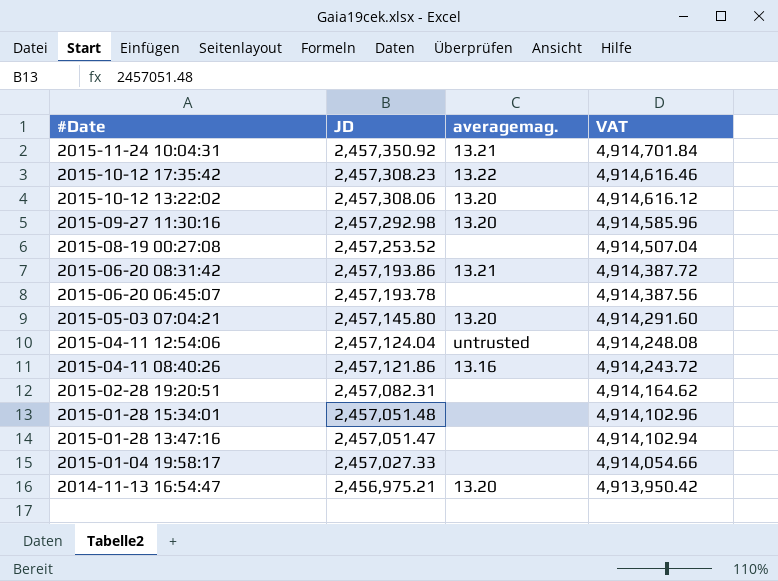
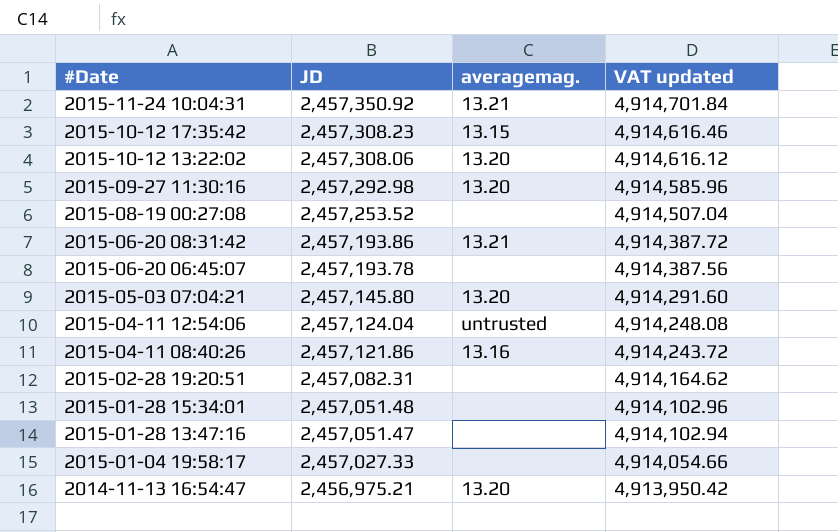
column name: VAT -> VAT updated
2015-10-12 17:35:42 | averagemag.: 13.22 -> 13.15

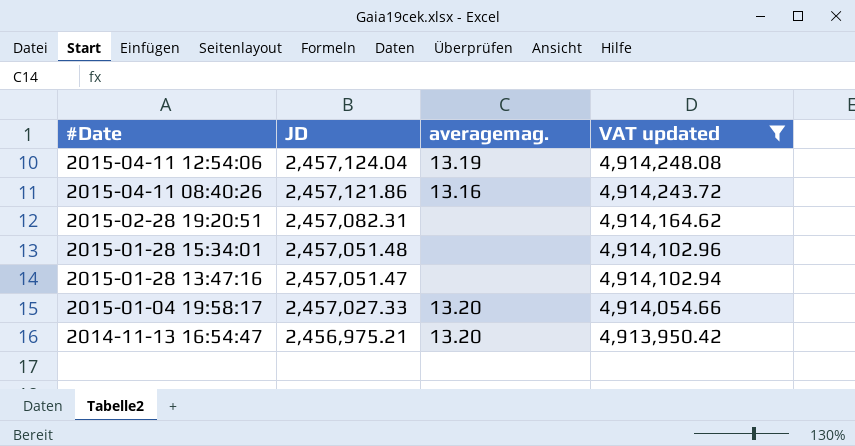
filter: none -> VAT updated <= 4,914,248.08
2015-04-11 12:54:06 | averagemag.: untrusted -> 13.19
2015-01-04 19:58:17 | averagemag.: none -> 13.20

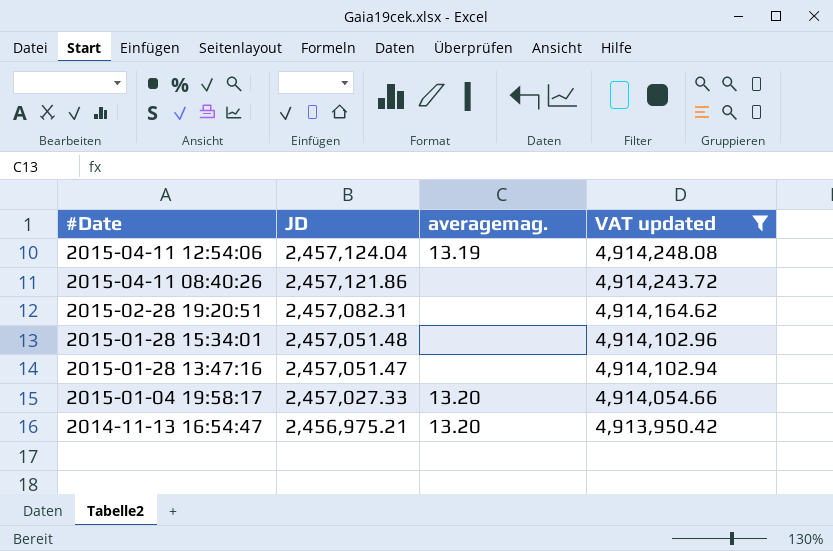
2015-04-11 08:40:26 | averagemag.: 13.16 -> none

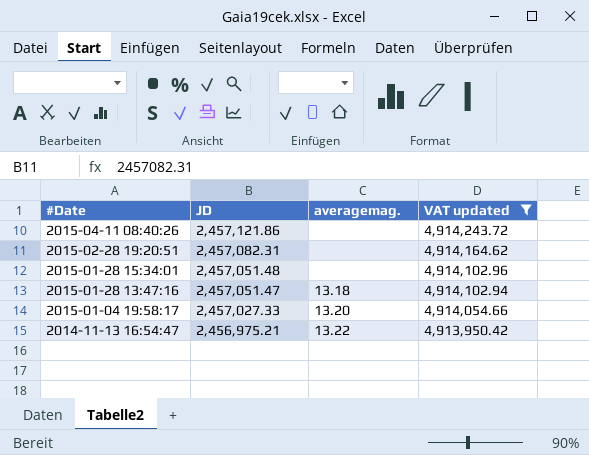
row 2015-04-11 12:54:06: 2,457,124.04 | 13.19 | 4,914,248.08 -> none
2015-01-28 13:47:16 | averagemag.: none -> 13.18
2014-11-13 16:54:47 | averagemag.: 13.20 -> 13.22

